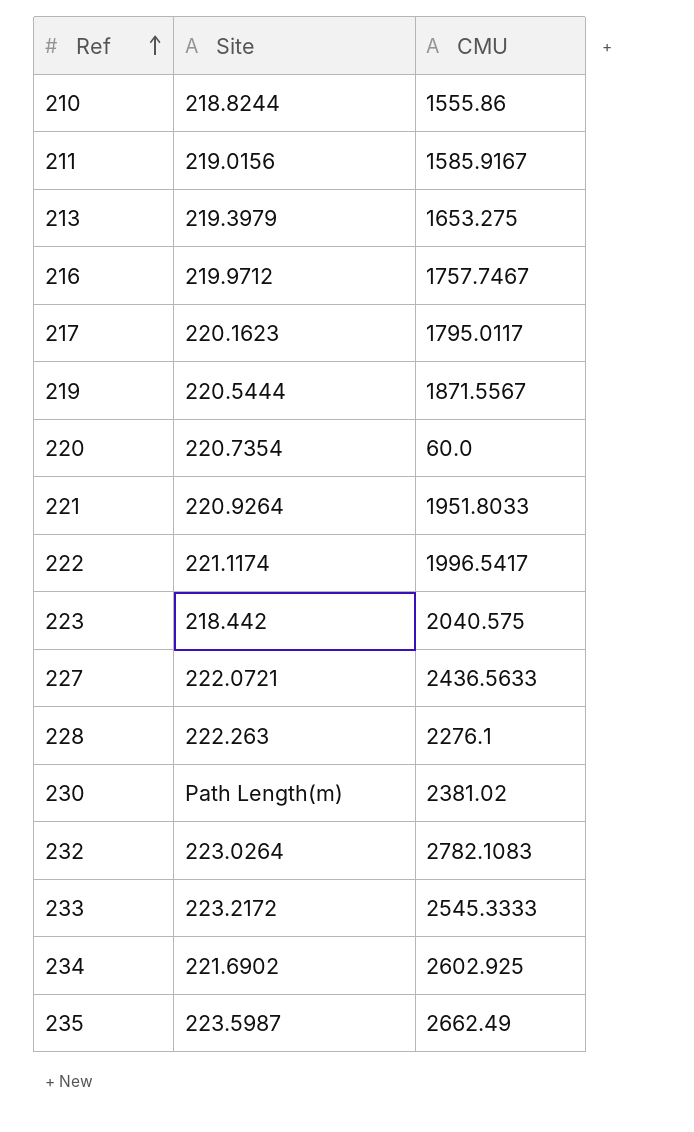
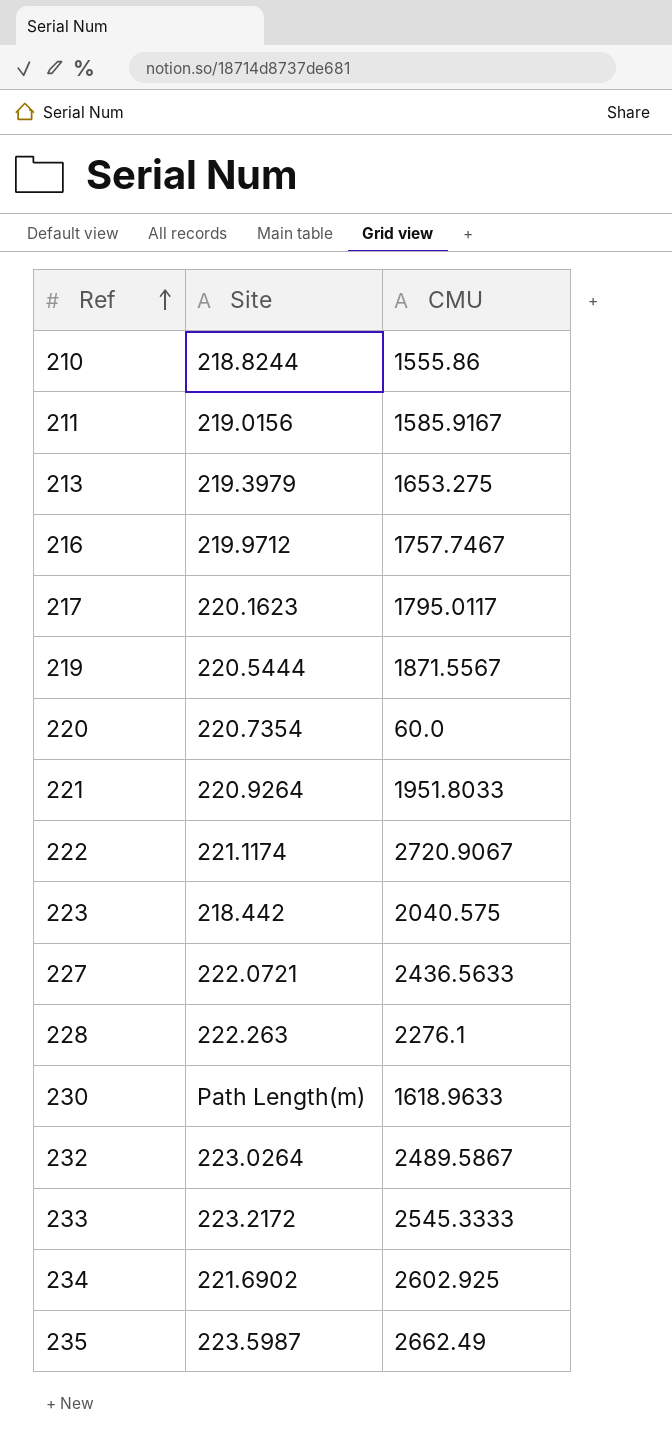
222 | CMU: 1996.5417 -> 2720.9067
230 | CMU: 2381.02 -> 1618.9633
232 | CMU: 2782.1083 -> 2489.5867

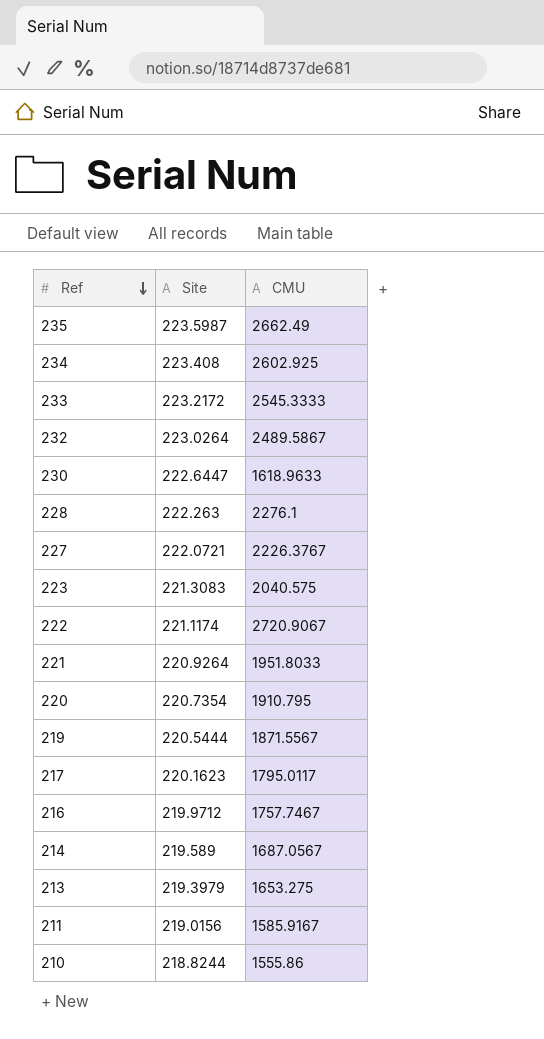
row order: Ref ascending -> Ref descending
234 | Site: 221.6902 -> 223.408
230 | Site: Path Length(m) -> 222.6447
227 | CMU: 2436.5633 -> 2226.3767
223 | Site: 218.442 -> 221.3083
220 | CMU: 60.0 -> 1910.795
row 214: none -> 219.589 | 1687.0567

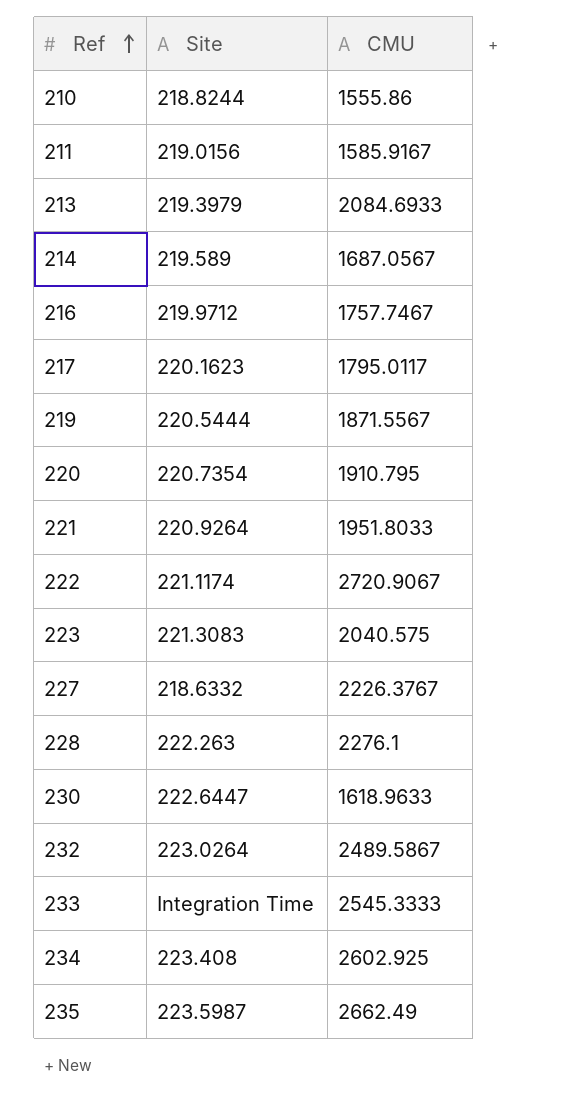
row order: Ref descending -> Ref ascending
213 | CMU: 1653.275 -> 2084.6933
227 | Site: 222.0721 -> 218.6332
233 | Site: 223.2172 -> Integration Time

